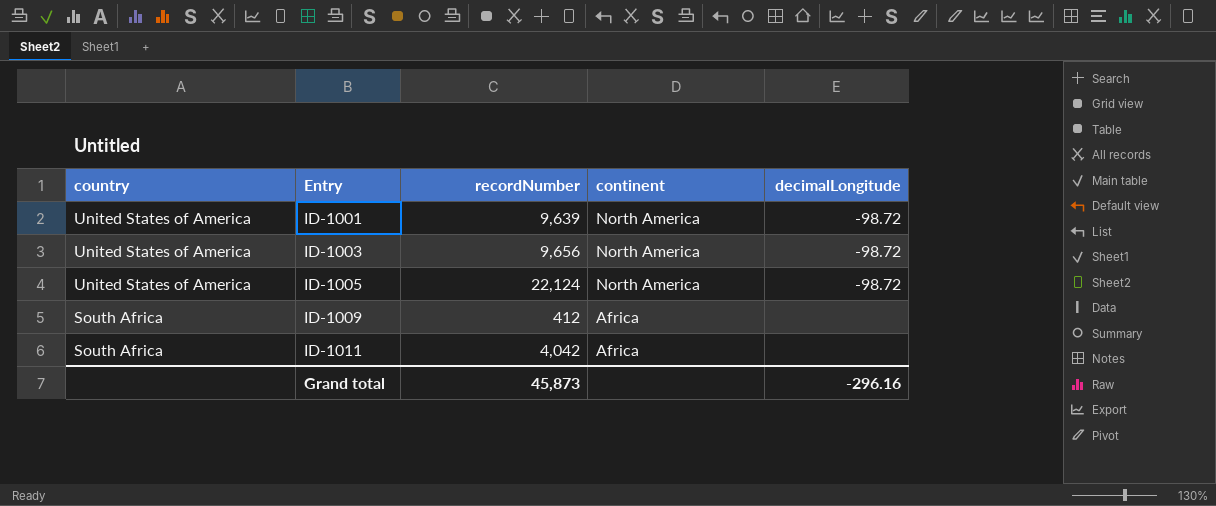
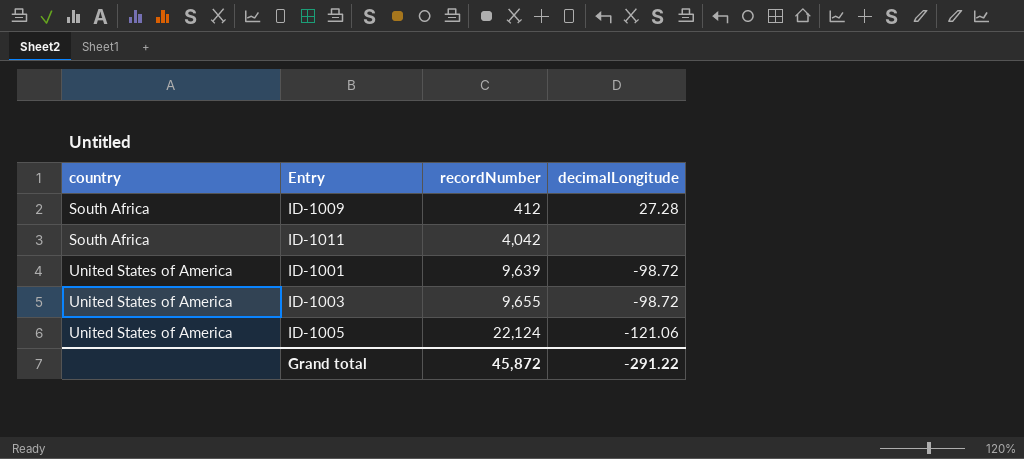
row order: country descending -> country ascending
column continent | position: 4 -> none
ID-1009 | decimalLongitude: none -> 27.28
ID-1003 | recordNumber: 9,656 -> 9,655
ID-1005 | decimalLongitude: -98.72 -> -121.06
Grand total | recordNumber: 45,873 -> 45,872
Grand total | decimalLongitude: -296.16 -> -291.22

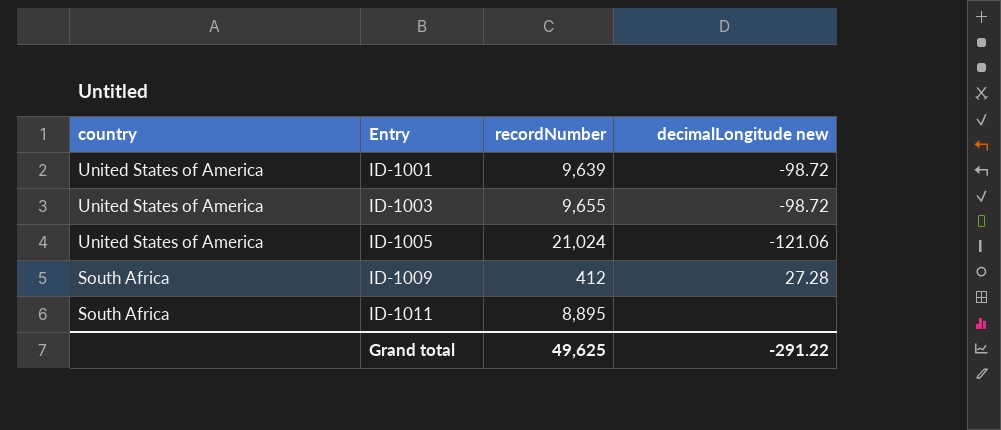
row order: country ascending -> country descending
column name: decimalLongitude -> decimalLongitude new
ID-1005 | recordNumber: 22,124 -> 21,024
ID-1011 | recordNumber: 4,042 -> 8,895
Grand total | recordNumber: 45,872 -> 49,625

